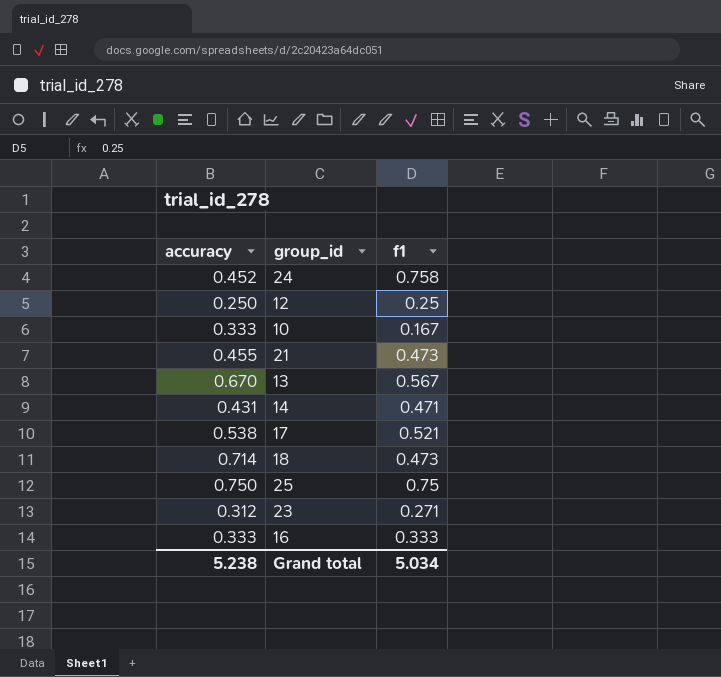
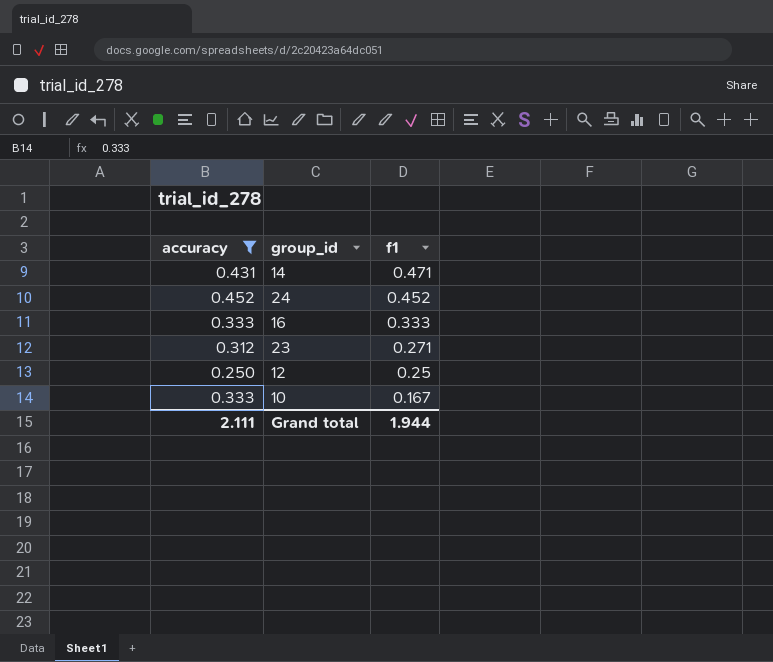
filter: none -> accuracy <= 0.452
row order: none -> f1 descending
24 | f1: 0.758 -> 0.452
Grand total | accuracy: 5.238 -> 2.111
Grand total | f1: 5.034 -> 1.944

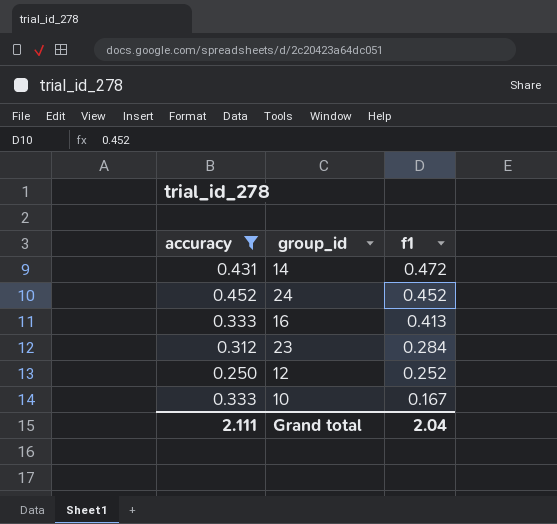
14 | f1: 0.471 -> 0.472
16 | f1: 0.333 -> 0.413
23 | f1: 0.271 -> 0.284
12 | f1: 0.25 -> 0.252
Grand total | f1: 1.944 -> 2.04

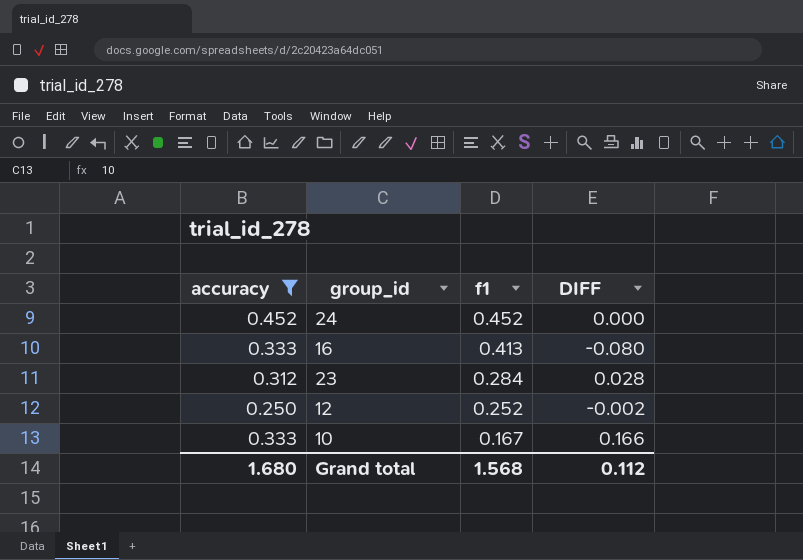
column DIFF | formula: none -> [accuracy] - [f1]
row 14: 0.431 | 0.472 -> none
Grand total | accuracy: 2.111 -> 1.680
Grand total | f1: 2.04 -> 1.568

